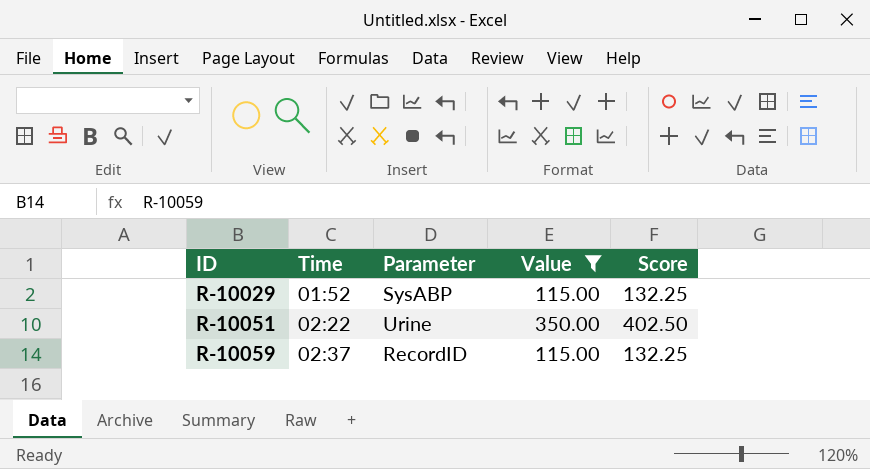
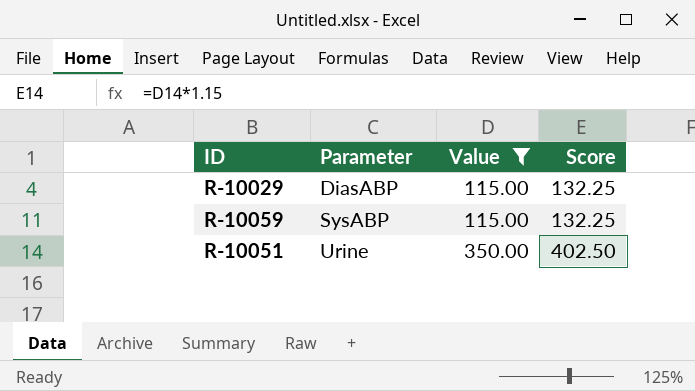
row order: ID ascending -> Parameter ascending
column Time | position: 2 -> none
R-10029 | Parameter: SysABP -> DiasABP
R-10059 | Parameter: RecordID -> SysABP

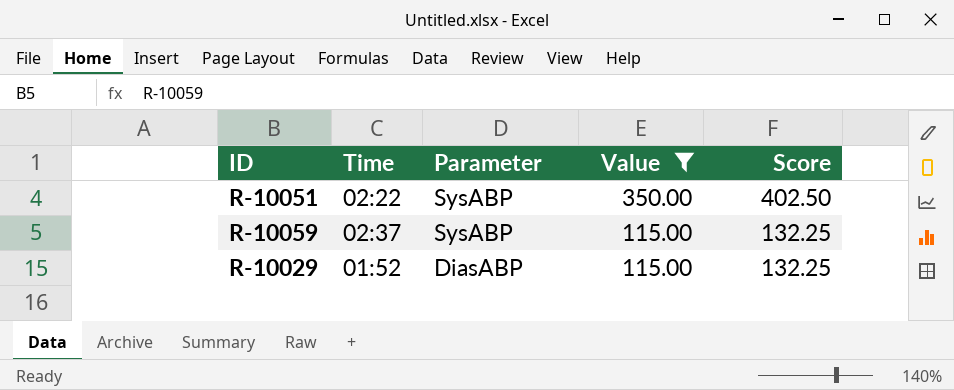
row order: Parameter ascending -> Parameter descending
column Time | position: none -> 2
R-10051 | Parameter: Urine -> SysABP

